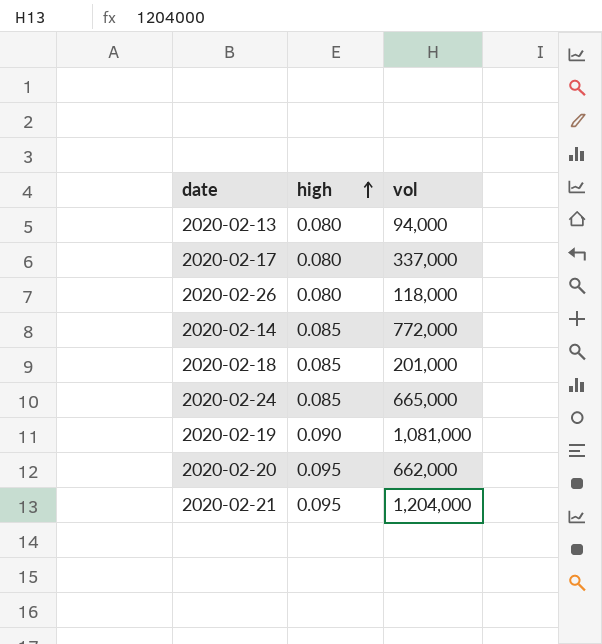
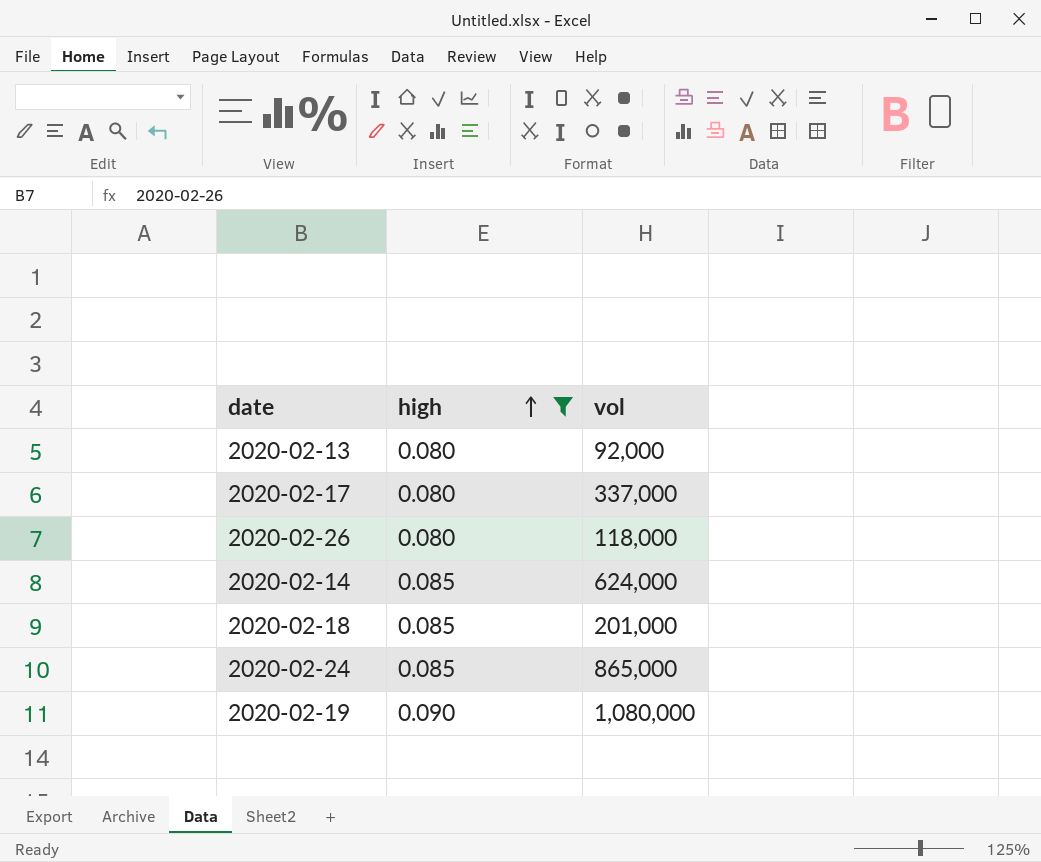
filter: none -> high != 0.095
2020-02-13 | vol: 94,000 -> 92,000
2020-02-14 | vol: 772,000 -> 624,000
2020-02-24 | vol: 665,000 -> 865,000
2020-02-19 | vol: 1,081,000 -> 1,080,000

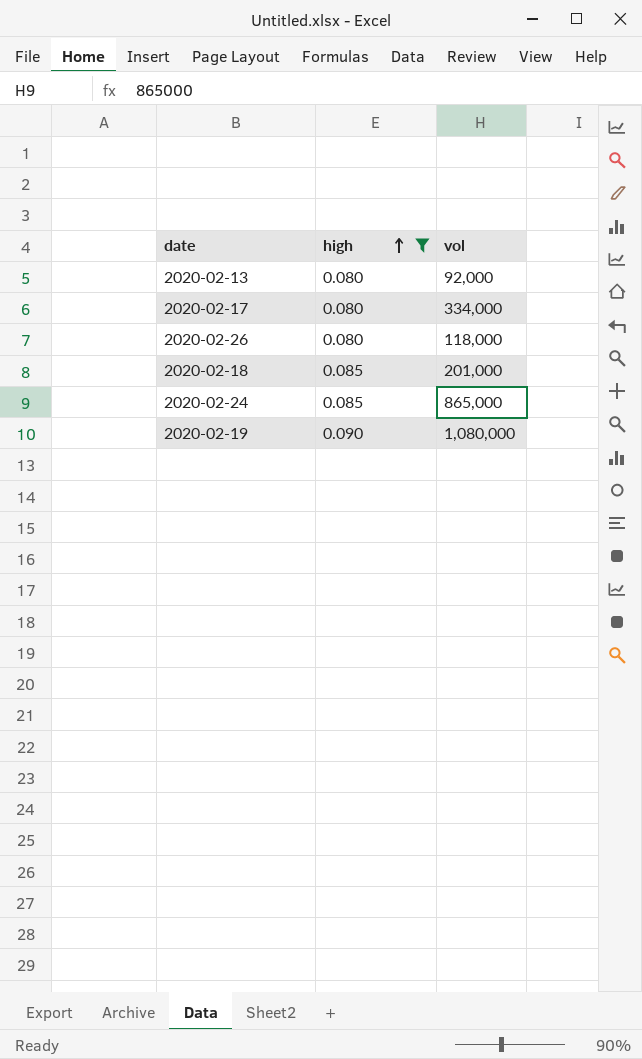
row 2020-02-14: 0.085 | 624,000 -> none
2020-02-17 | vol: 337,000 -> 334,000

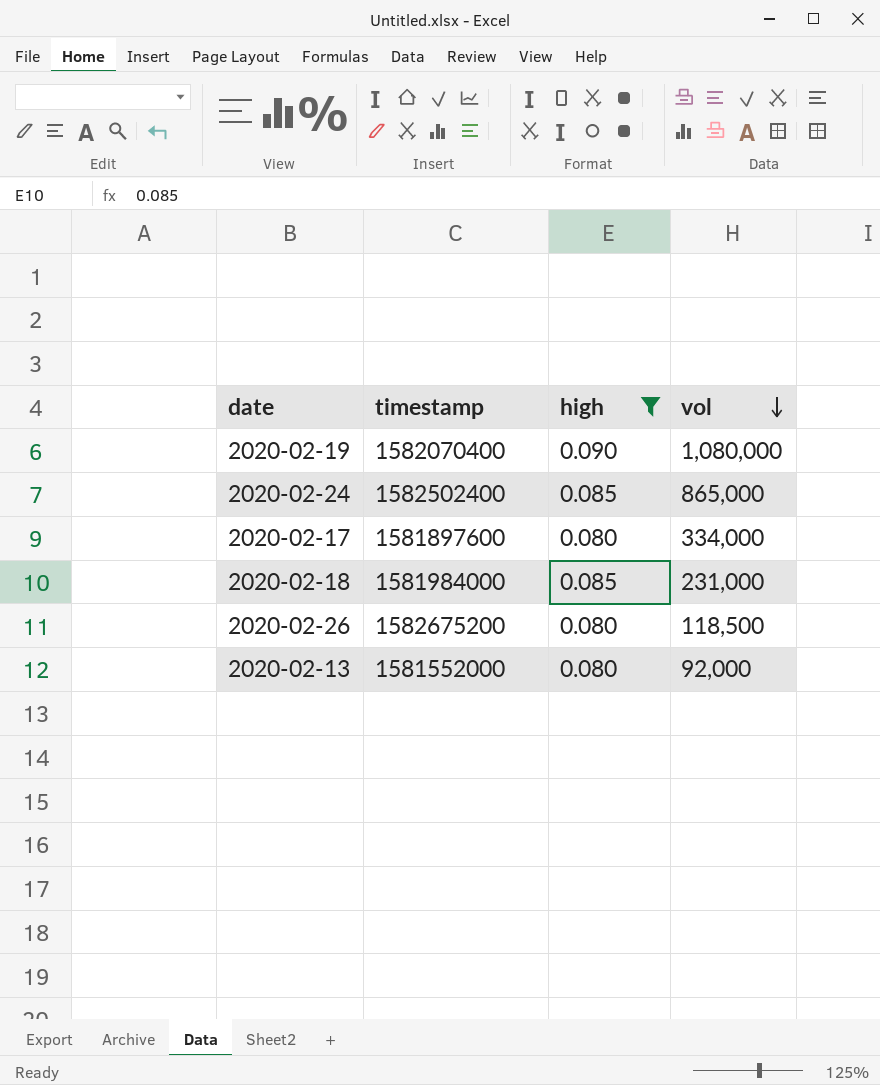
row order: high ascending -> vol descending
column timestamp | position: none -> 2
2020-02-18 | vol: 201,000 -> 231,000
2020-02-26 | vol: 118,000 -> 118,500

